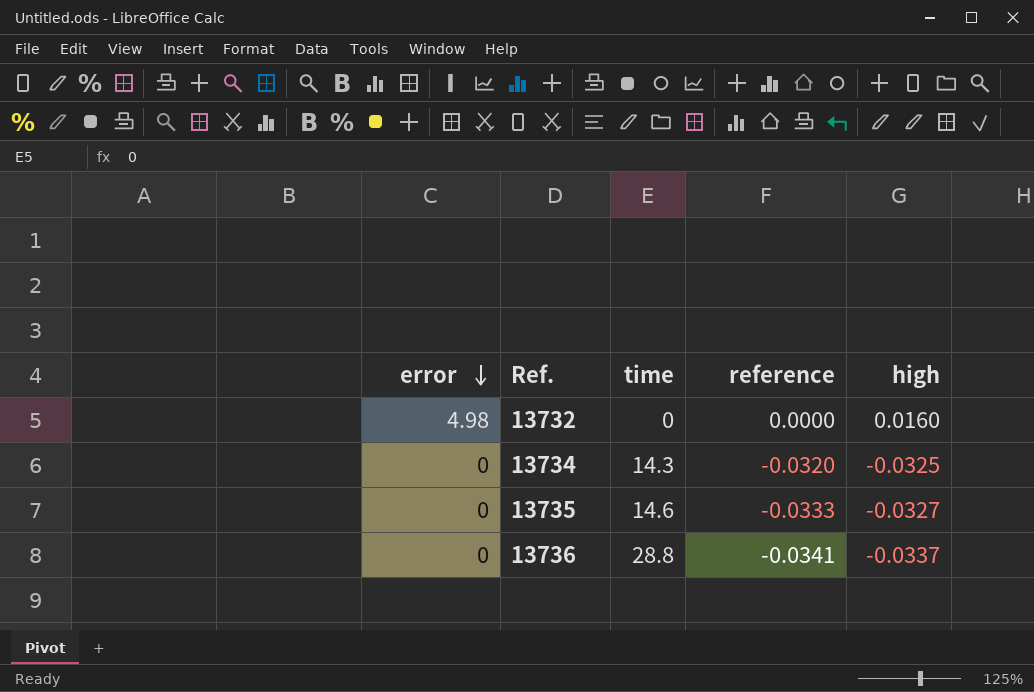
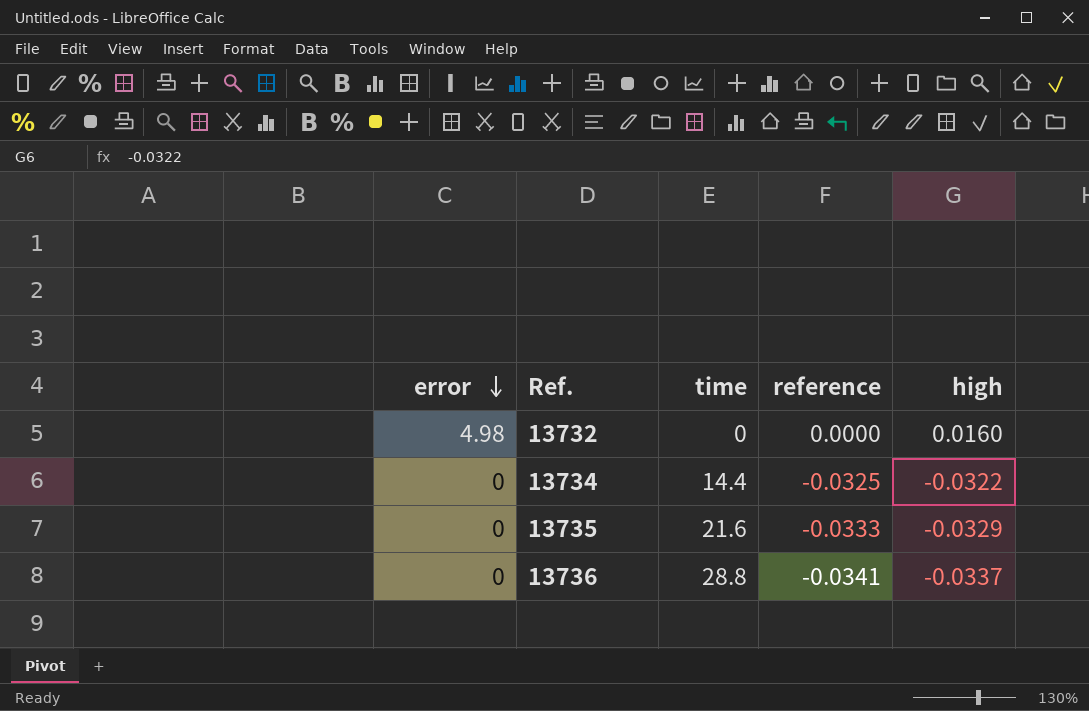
13734 | time: 14.3 -> 14.4
13734 | reference: -0.0320 -> -0.0325
13734 | high: -0.0325 -> -0.0322
13735 | time: 14.6 -> 21.6
13735 | high: -0.0327 -> -0.0329

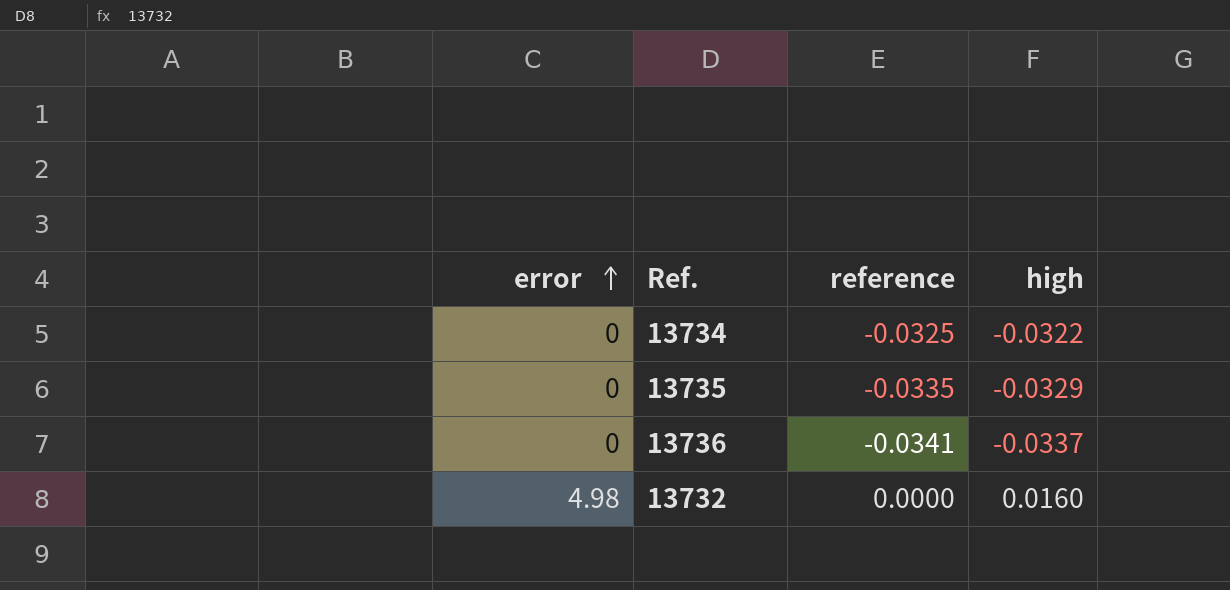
row order: error descending -> error ascending
column time | position: 3 -> none
13735 | reference: -0.0333 -> -0.0335

